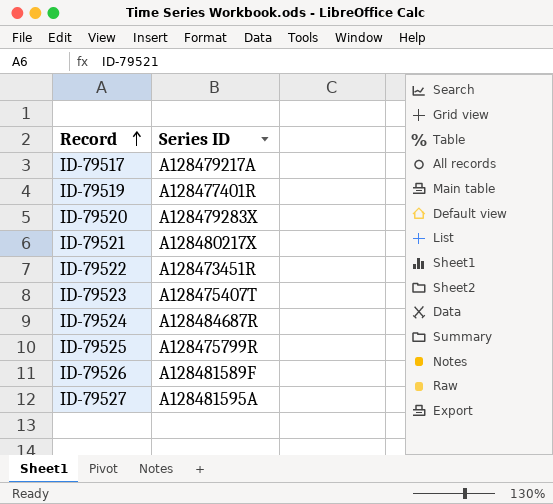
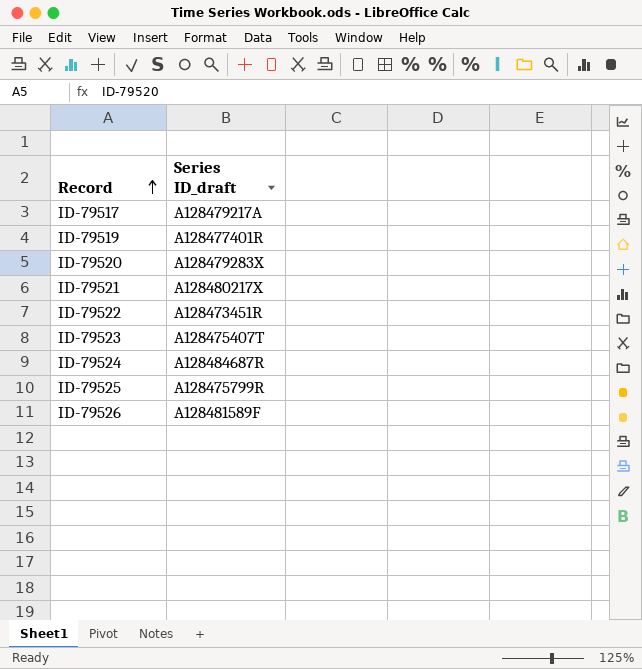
column name: Series ID -> Series ID_draft
row ID-79527: A128481595A -> none

